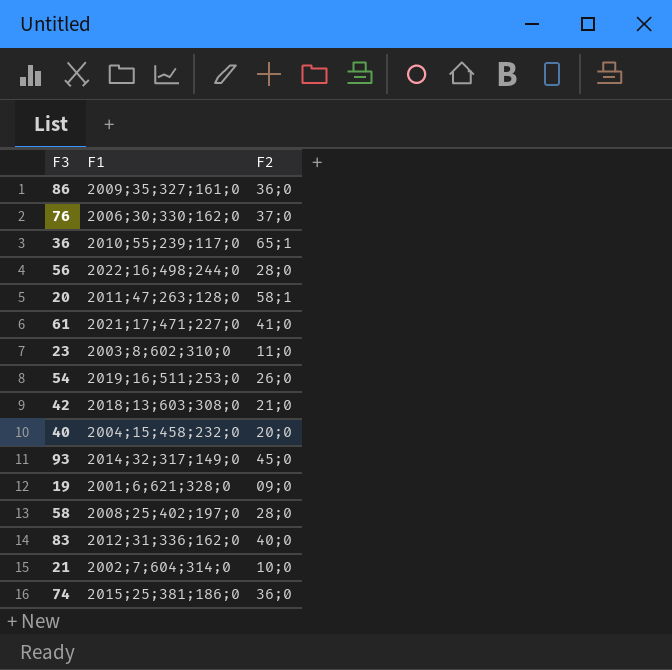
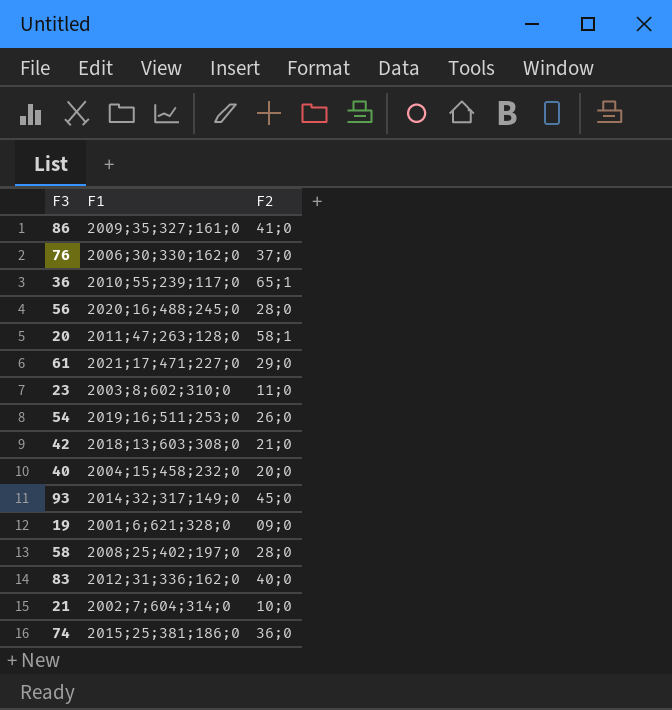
86 | F2: 36;0 -> 41;0
56 | F1: 2022;16;498;244;0 -> 2020;16;488;245;0
61 | F2: 41;0 -> 29;0

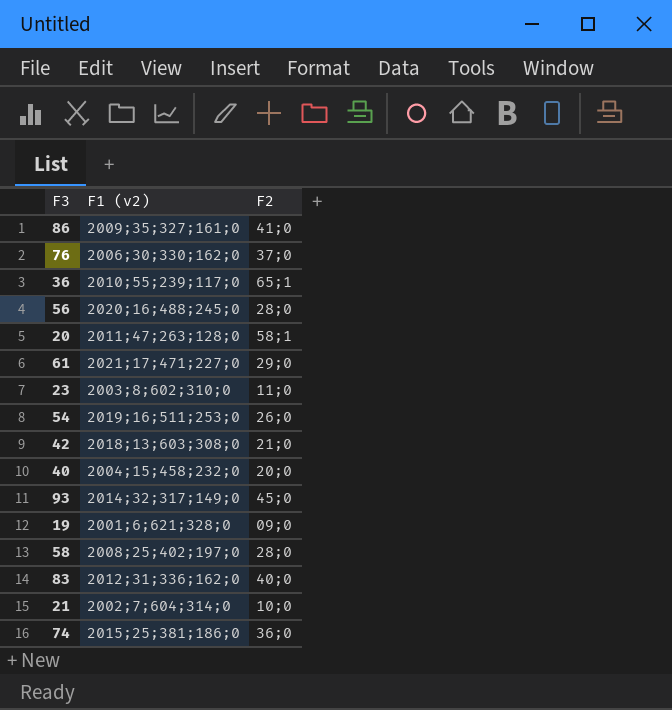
column name: F1 -> F1 (v2)

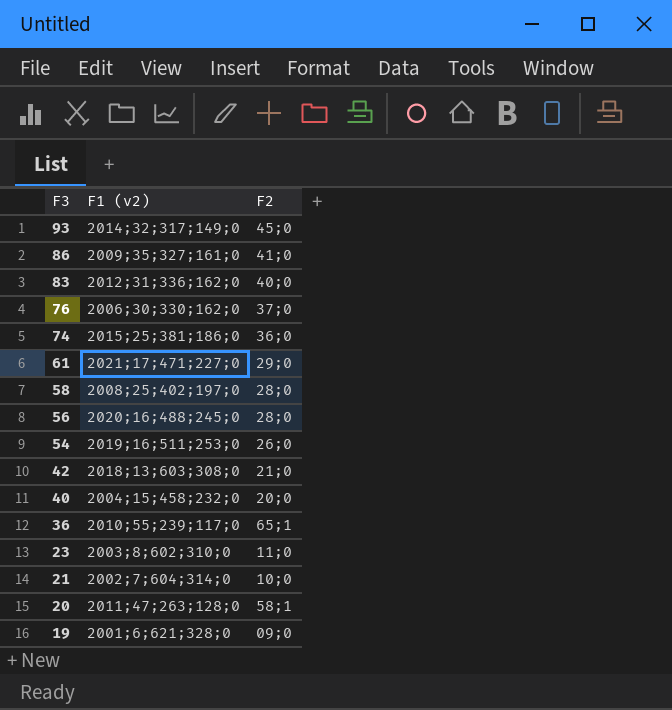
row order: none -> F3 descending

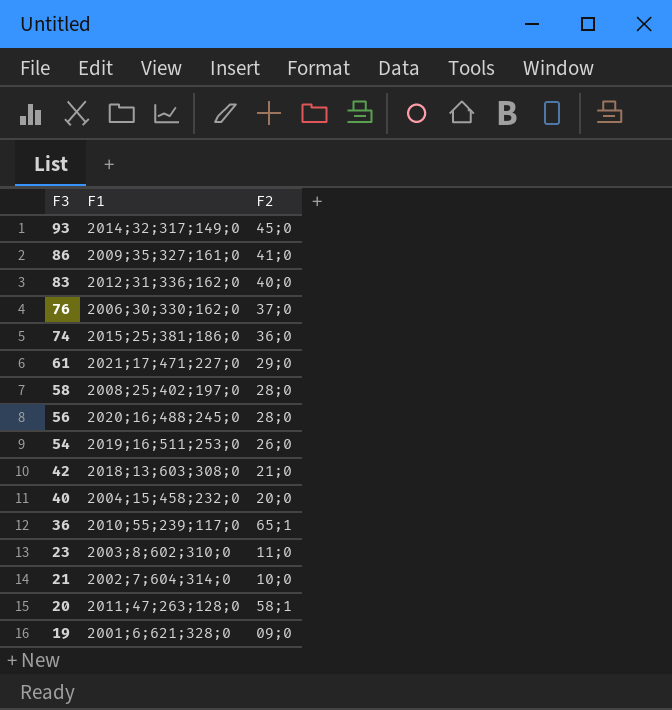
column name: F1 (v2) -> F1

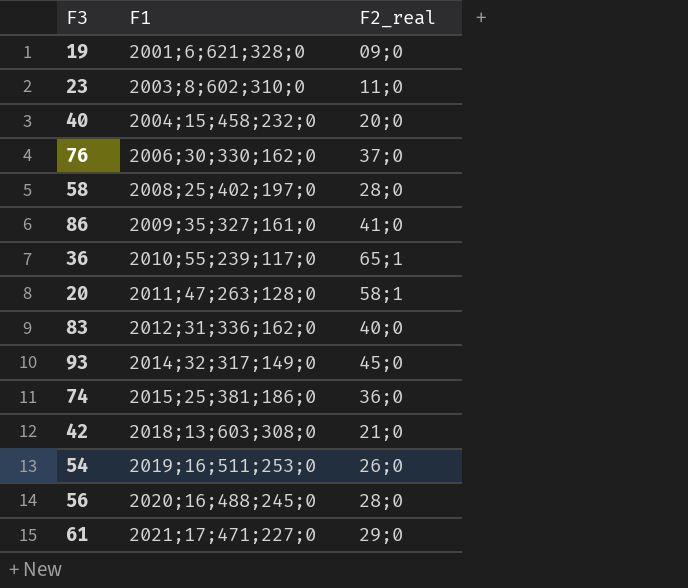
row order: F3 descending -> F1 ascending
column name: F2 -> F2_real
row 21: 2002;7;604;314;0 | 10;0 -> none

